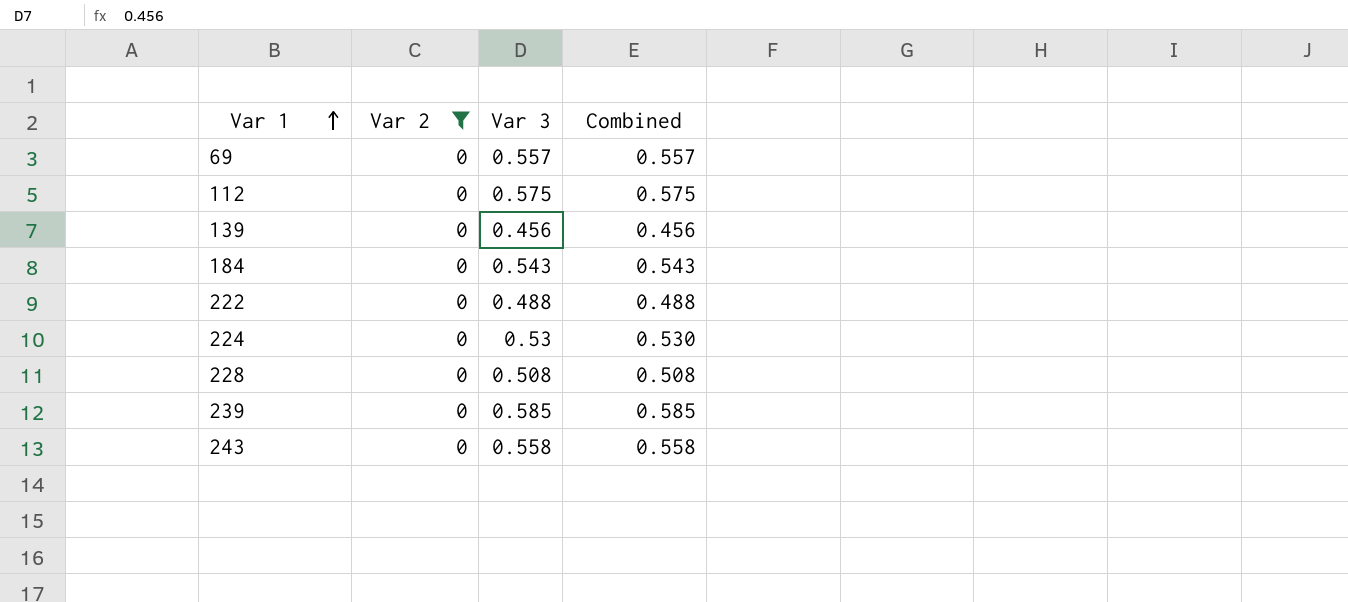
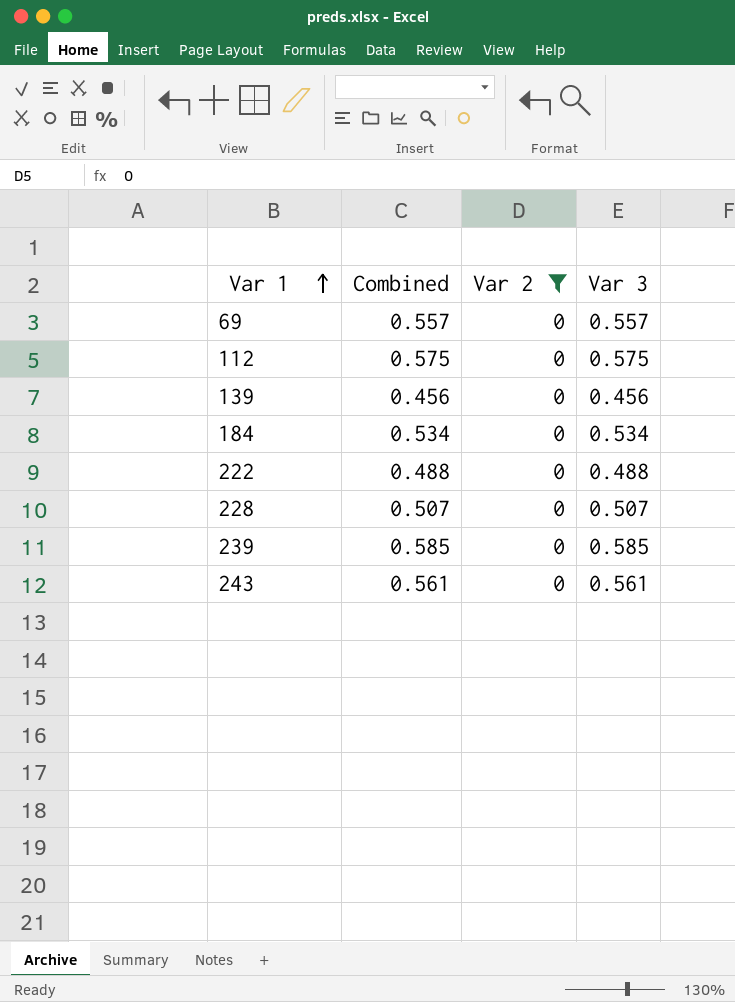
column Combined | position: 4 -> 2
row 224: 0 | 0.53 | 0.530 -> none
184 | Combined: 0.543 -> 0.534
184 | Var 3: 0.543 -> 0.534
228 | Combined: 0.508 -> 0.507
228 | Var 3: 0.508 -> 0.507
243 | Combined: 0.558 -> 0.561
243 | Var 3: 0.558 -> 0.561

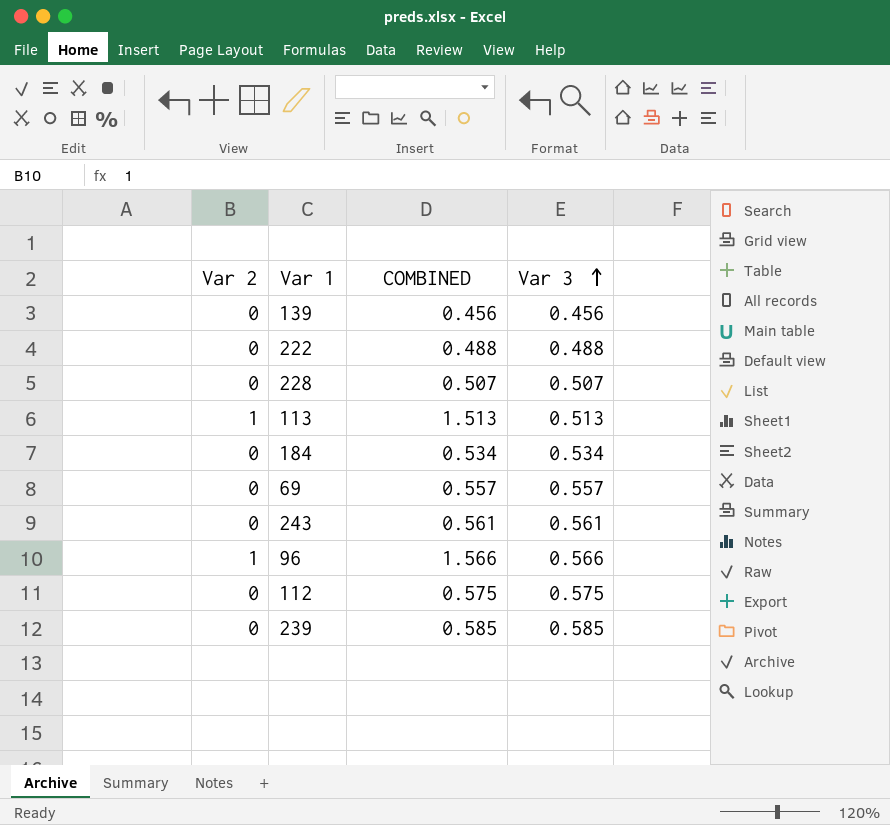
filter: Var 2 = 0 -> none
row order: Var 1 ascending -> Var 3 ascending
column Var 2 | position: 3 -> 1
column name: Combined -> COMBINED

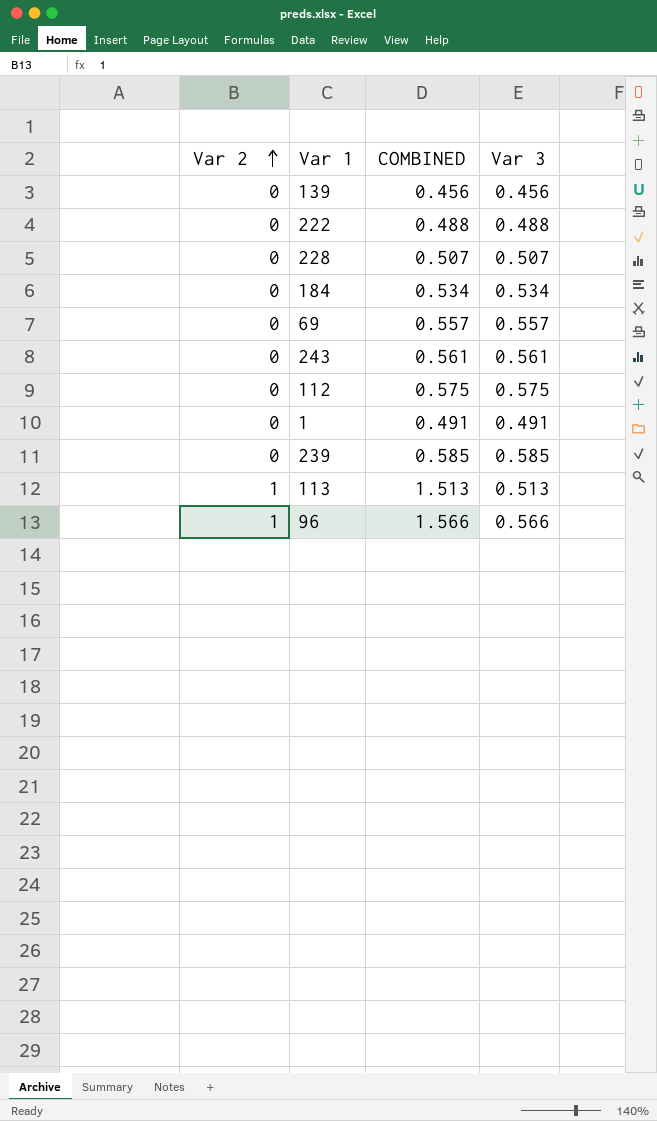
row order: Var 3 ascending -> Var 2 ascending
row 1: none -> 0 | 0.491 | 0.491

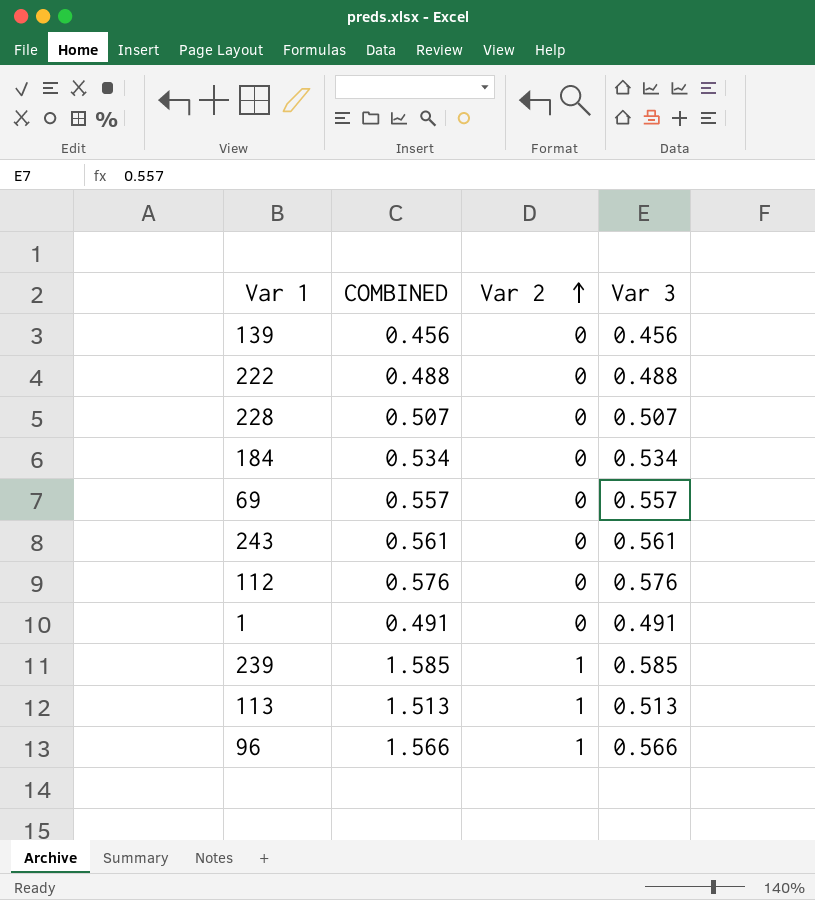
column Var 2 | position: 1 -> 3
112 | COMBINED: 0.575 -> 0.576
112 | Var 3: 0.575 -> 0.576
239 | COMBINED: 0.585 -> 1.585
239 | Var 2: 0 -> 1

